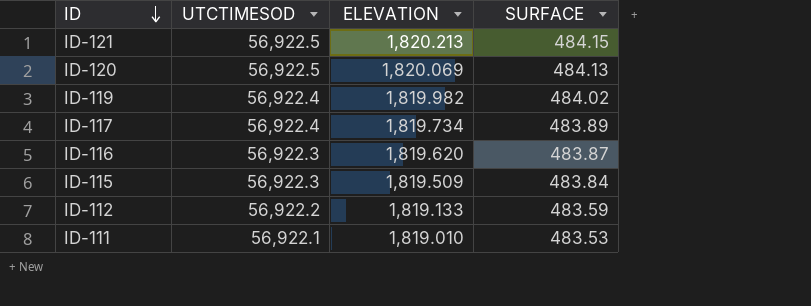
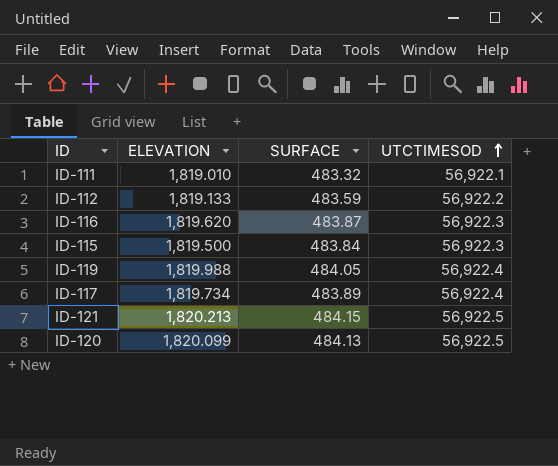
row order: ID descending -> UTCTIMESOD ascending
column UTCTIMESOD | position: 2 -> 4
ID-111 | SURFACE: 483.53 -> 483.32
ID-115 | ELEVATION: 1,819.509 -> 1,819.500
ID-119 | ELEVATION: 1,819.982 -> 1,819.988
ID-119 | SURFACE: 484.02 -> 484.05
ID-120 | ELEVATION: 1,820.069 -> 1,820.099

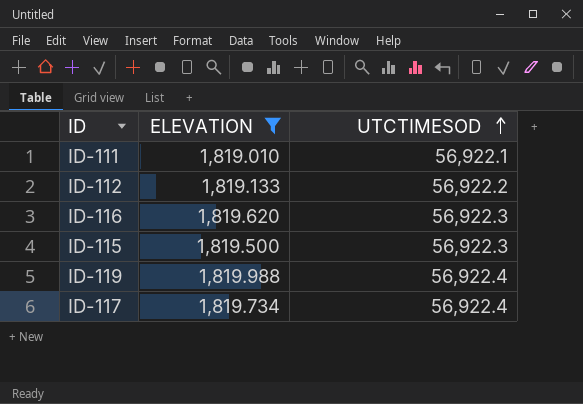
filter: none -> ELEVATION <= 1,819.988
column SURFACE | position: 3 -> none

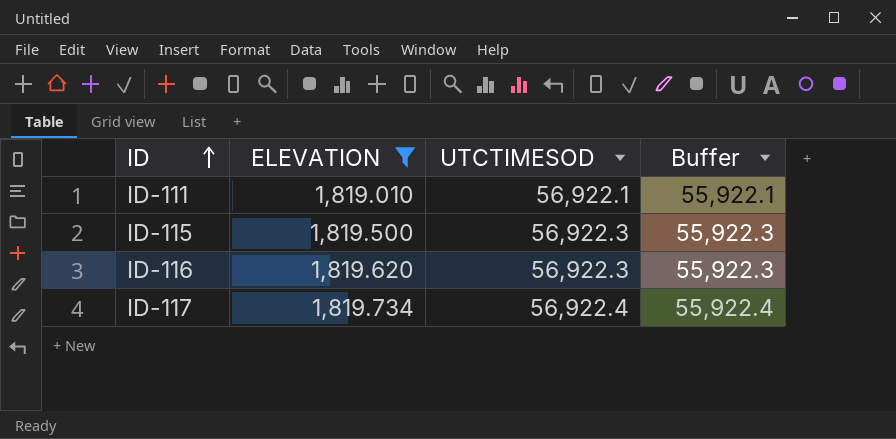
row order: UTCTIMESOD ascending -> ID ascending
column Buffer | formula: none -> [UTCTIMESOD] - 1000
row ID-112: 1,819.133 | 56,922.2 -> none
row ID-119: 1,819.988 | 56,922.4 -> none

